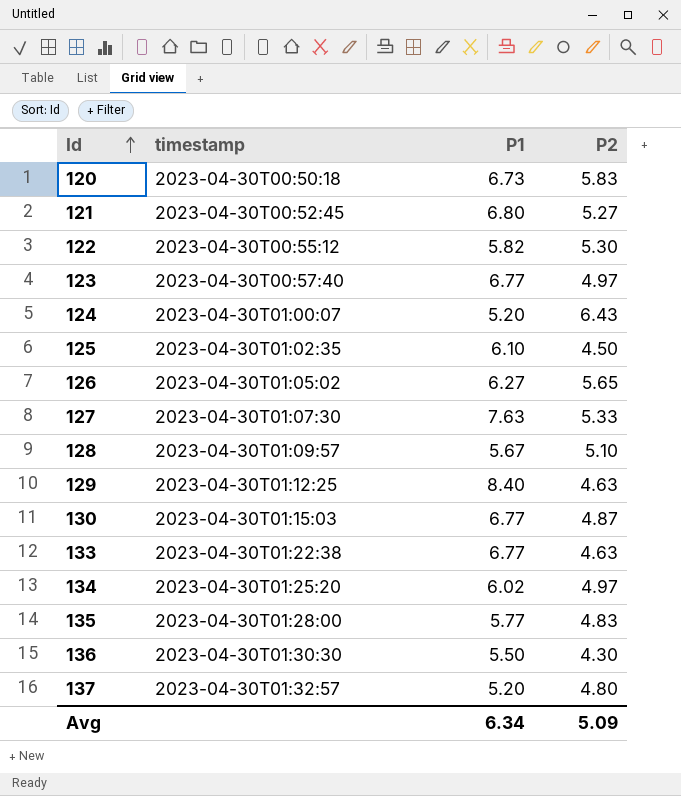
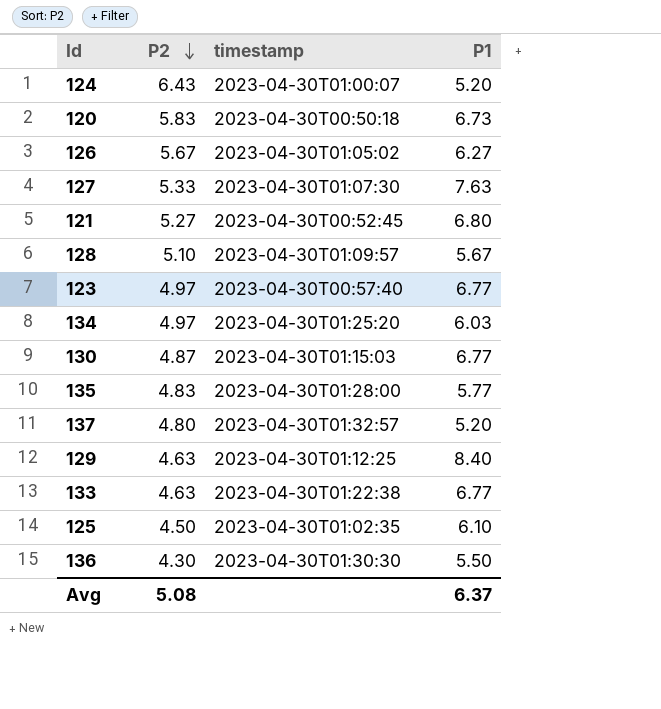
row order: Id ascending -> P2 descending
column P2 | position: 4 -> 2
row 122: 2023-04-30T00:55:12 | 5.82 | 5.30 -> none
126 | P2: 5.65 -> 5.67
134 | P1: 6.02 -> 6.03
Avg | P2: 5.09 -> 5.08
Avg | P1: 6.34 -> 6.37

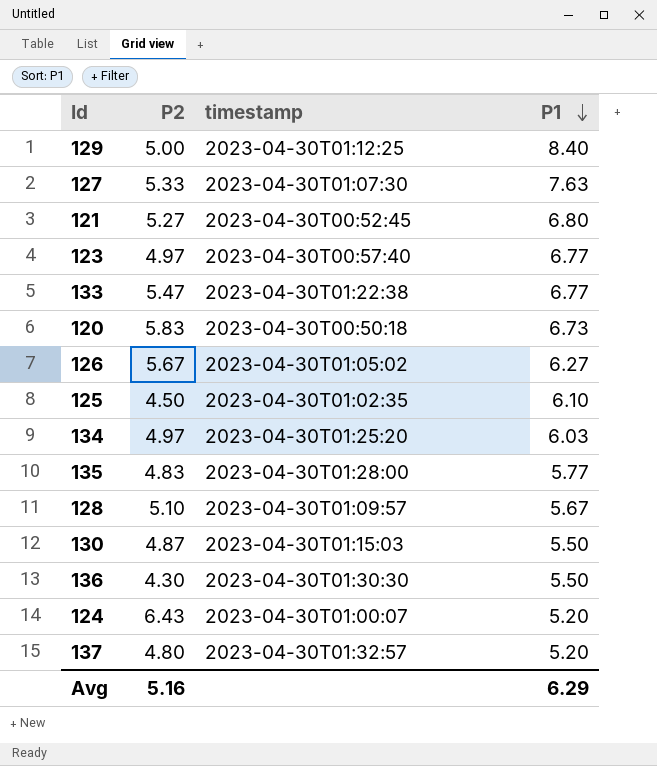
row order: P2 descending -> P1 descending
129 | P2: 4.63 -> 5.00
133 | P2: 4.63 -> 5.47
130 | P1: 6.77 -> 5.50
Avg | P2: 5.08 -> 5.16
Avg | P1: 6.37 -> 6.29

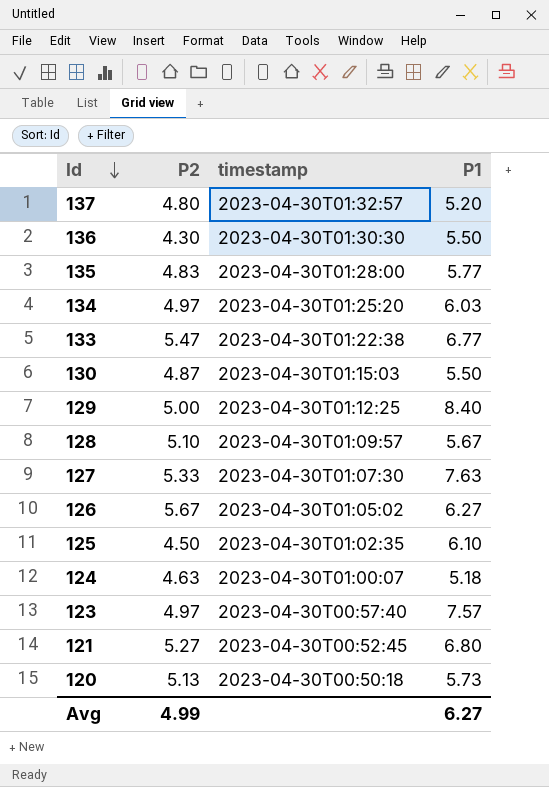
row order: P1 descending -> Id descending
124 | P2: 6.43 -> 4.63
124 | P1: 5.20 -> 5.18
123 | P1: 6.77 -> 7.57
120 | P2: 5.83 -> 5.13
120 | P1: 6.73 -> 5.73
Avg | P2: 5.16 -> 4.99
Avg | P1: 6.29 -> 6.27

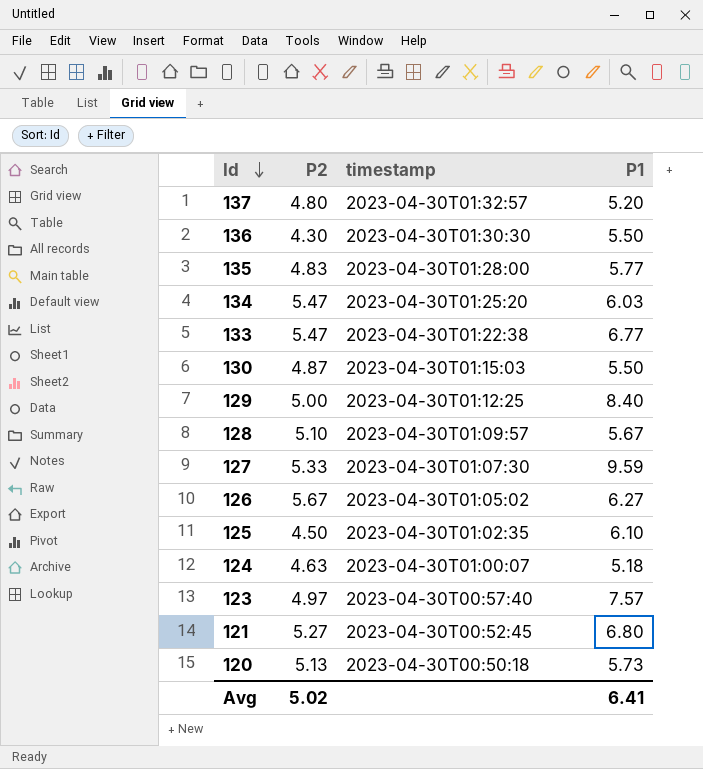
134 | P2: 4.97 -> 5.47
127 | P1: 7.63 -> 9.59
Avg | P2: 4.99 -> 5.02
Avg | P1: 6.27 -> 6.41

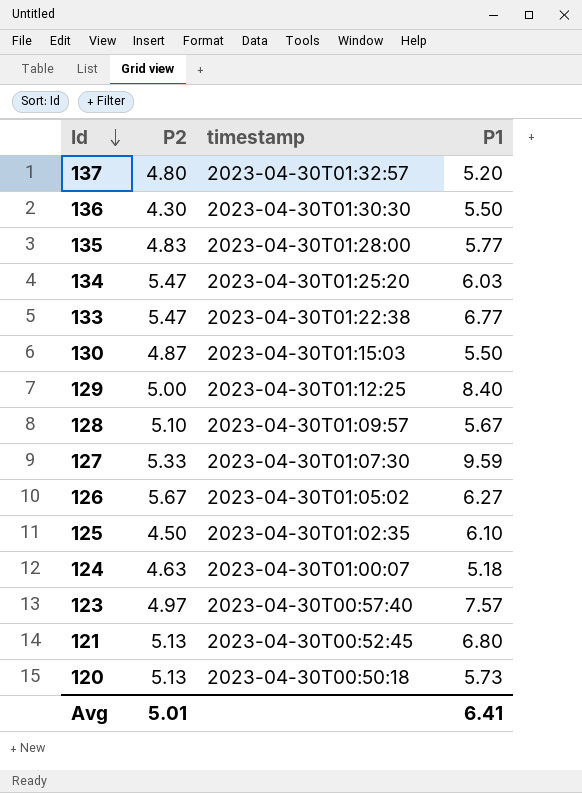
121 | P2: 5.27 -> 5.13
Avg | P2: 5.02 -> 5.01

